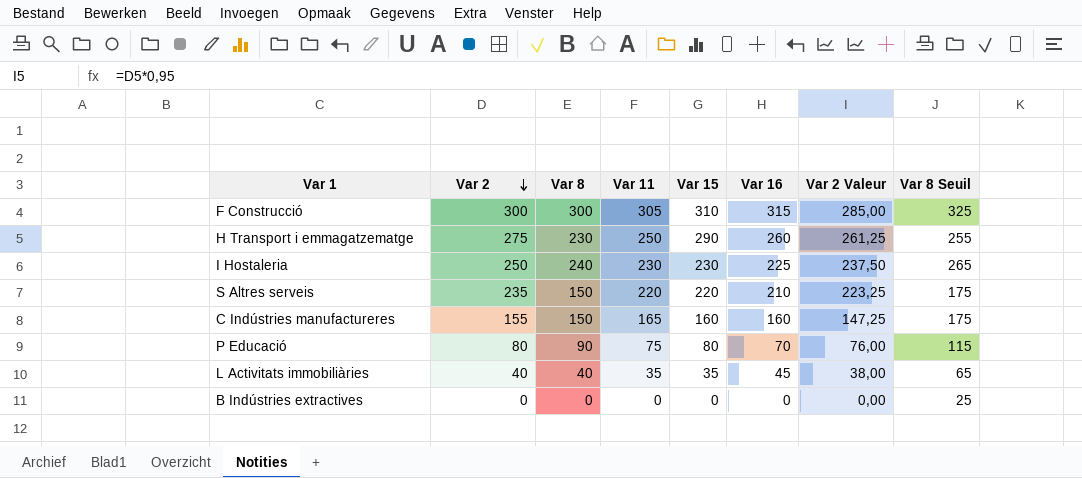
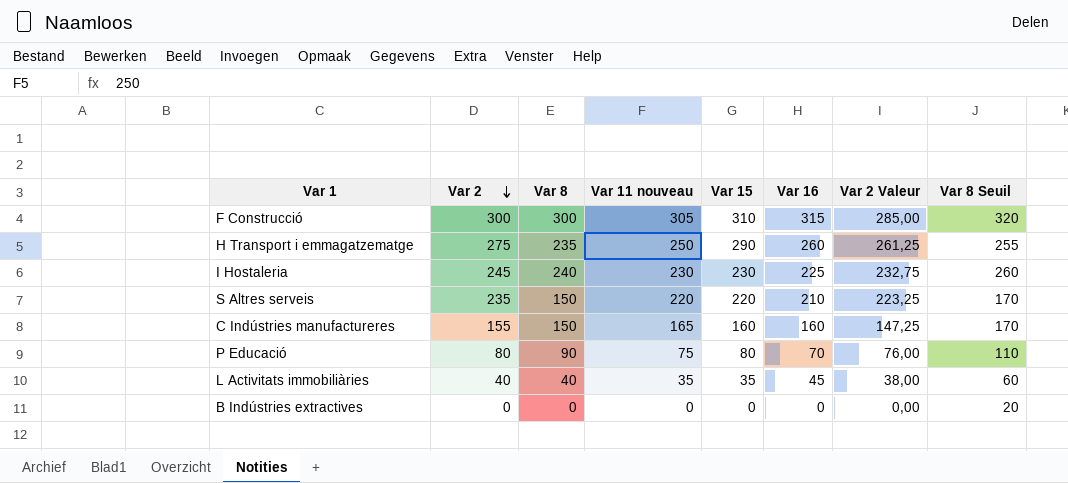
column name: Var 11 -> Var 11 nouveau
column Var 8 Seuil | formula: [Var 8] + 25 -> [Var 8] + 20
H Transport i emmagatzematge | Var 8: 230 -> 235
I Hostaleria | Var 2: 250 -> 245
I Hostaleria | Var 2 Valeur: 237,50 -> 232,75

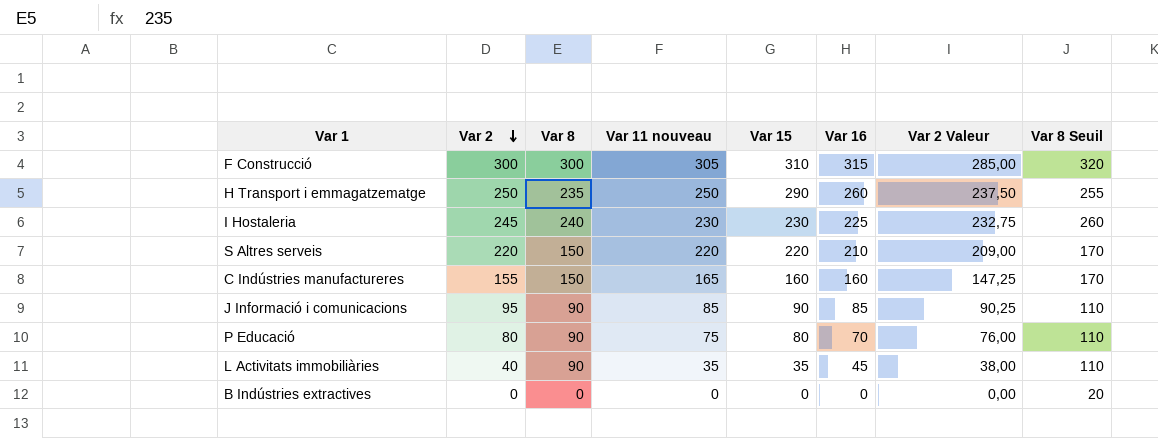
H Transport i emmagatzematge | Var 2: 275 -> 250
H Transport i emmagatzematge | Var 2 Valeur: 261,25 -> 237,50
S Altres serveis | Var 2: 235 -> 220
S Altres serveis | Var 2 Valeur: 223,25 -> 209,00
row J Informació i comunicacions: none -> 95 | 90 | 85 | 90 | 85 | 90,25 | 110
L Activitats immobiliàries | Var 8: 40 -> 90
L Activitats immobiliàries | Var 8 Seuil: 60 -> 110

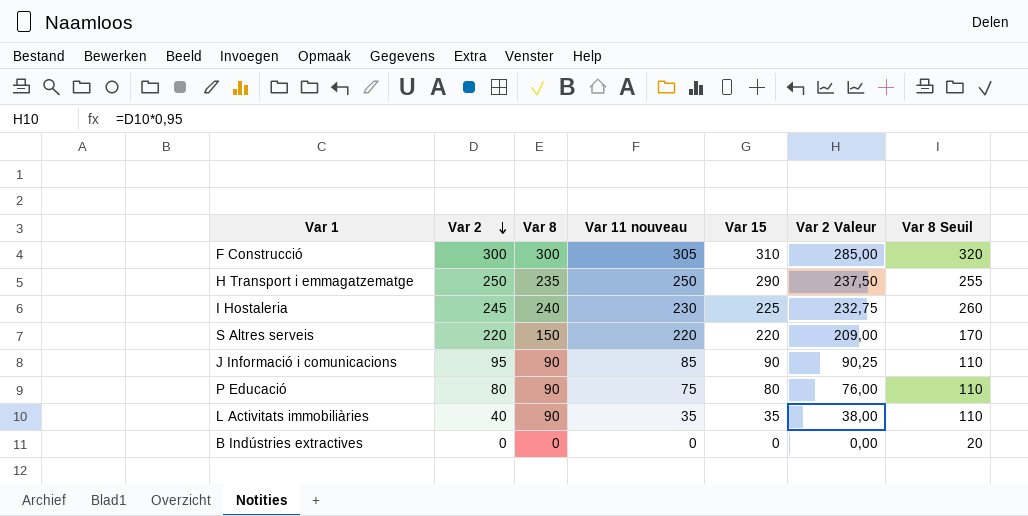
column Var 16 | position: 6 -> none
row C Indústries manufactureres: 155 | 150 | 165 | 160 | 160 | 147,25 | 170 -> none
I Hostaleria | Var 15: 230 -> 225

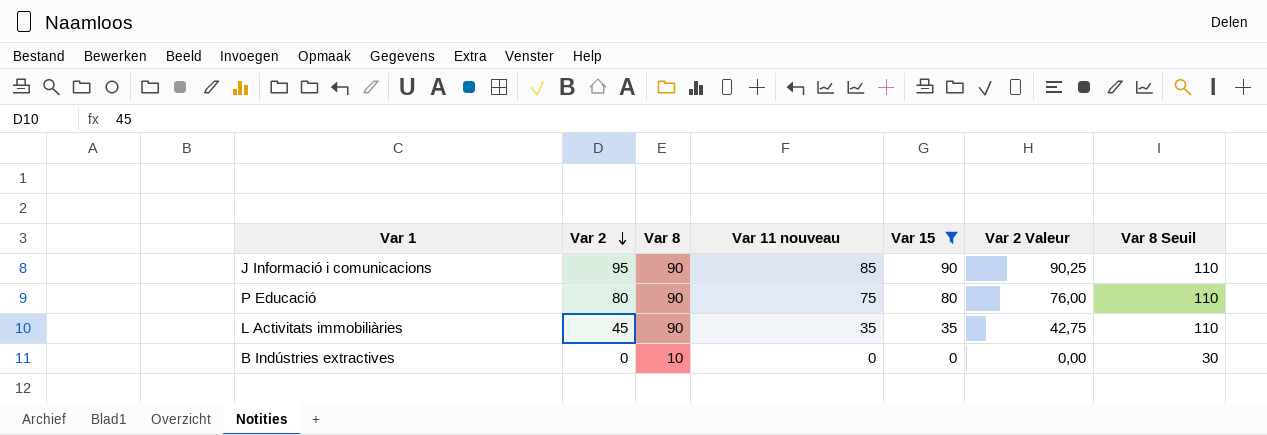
filter: none -> Var 15 <= 90
L Activitats immobiliàries | Var 2: 40 -> 45
L Activitats immobiliàries | Var 2 Valeur: 38,00 -> 42,75
B Indústries extractives | Var 8: 0 -> 10
B Indústries extractives | Var 8 Seuil: 20 -> 30

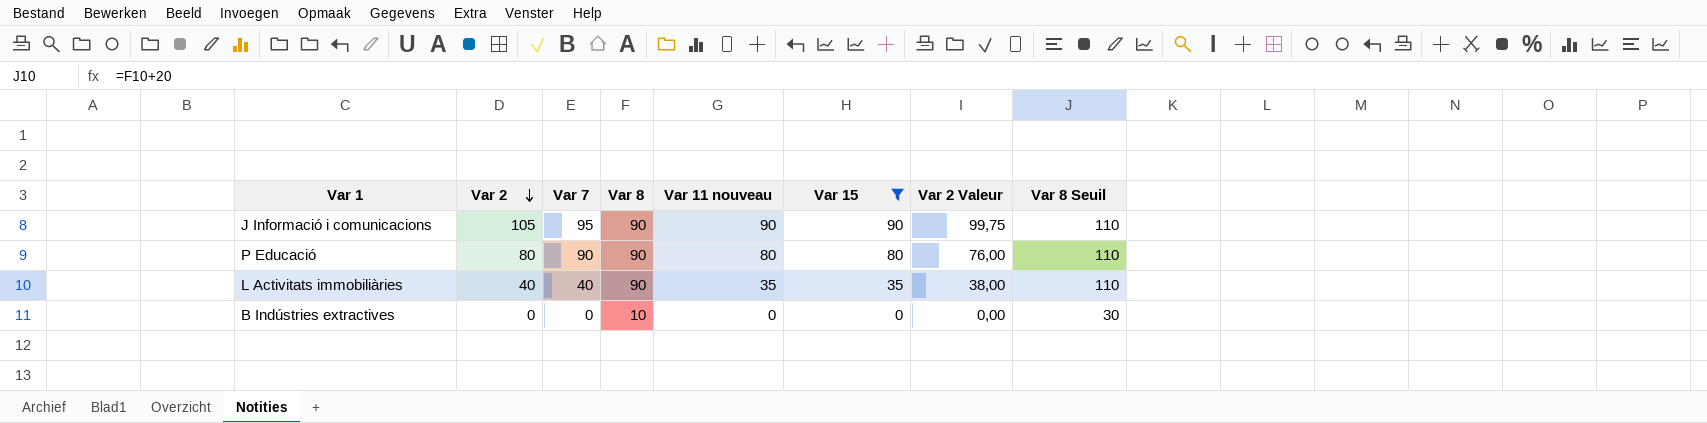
column Var 7 | position: none -> 3
J Informació i comunicacions | Var 2: 95 -> 105
J Informació i comunicacions | Var 11 nouveau: 85 -> 90
J Informació i comunicacions | Var 2 Valeur: 90,25 -> 99,75
P Educació | Var 11 nouveau: 75 -> 80
L Activitats immobiliàries | Var 2: 45 -> 40
L Activitats immobiliàries | Var 2 Valeur: 42,75 -> 38,00

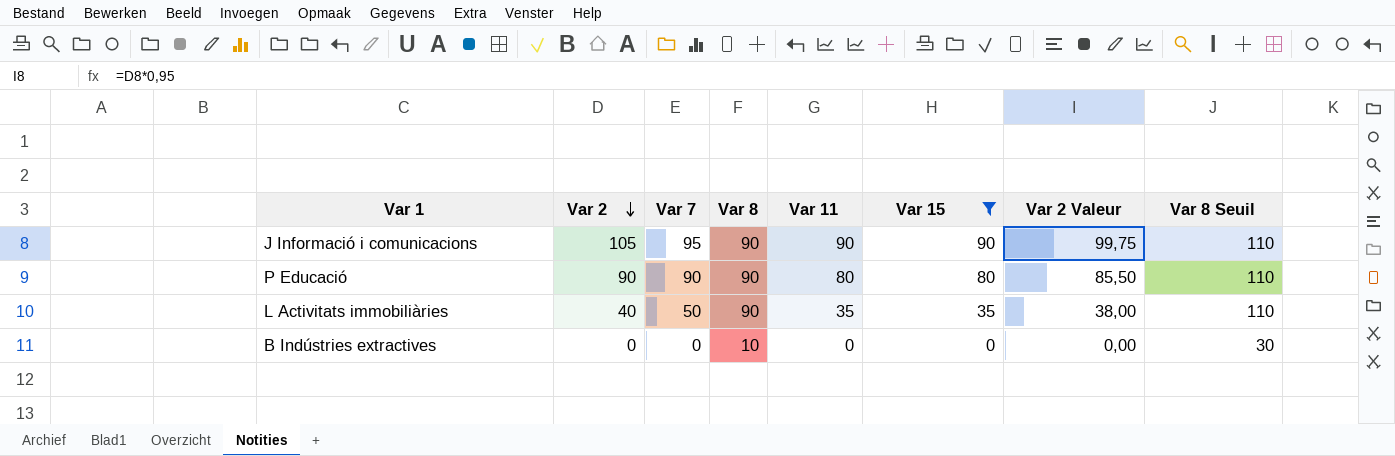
column name: Var 11 nouveau -> Var 11
P Educació | Var 2: 80 -> 90
P Educació | Var 2 Valeur: 76,00 -> 85,50
L Activitats immobiliàries | Var 7: 40 -> 50

